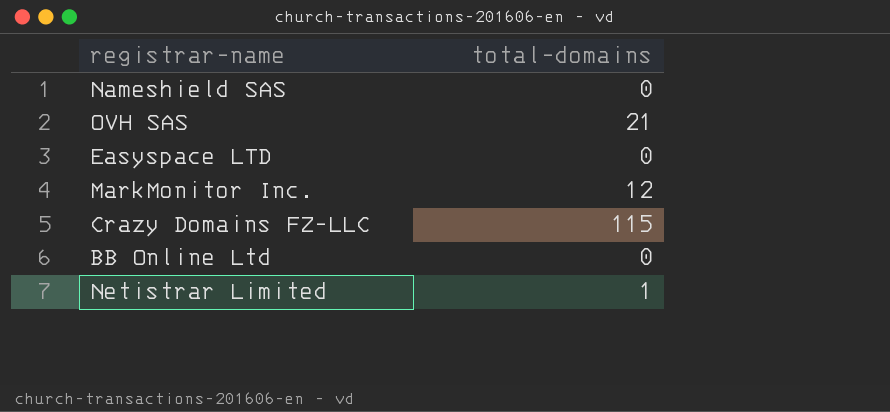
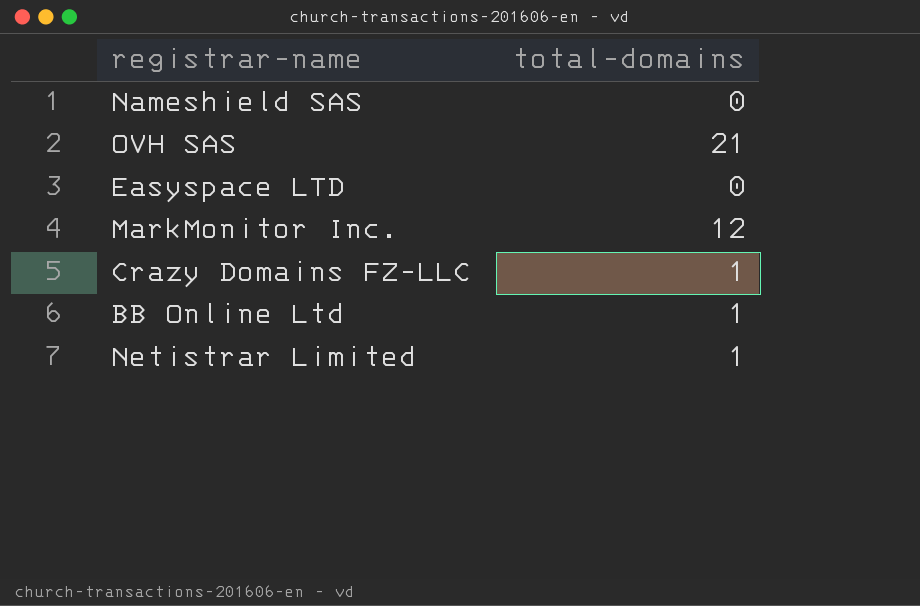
Crazy Domains FZ-LLC | total-domains: 115 -> 1
BB Online Ltd | total-domains: 0 -> 1

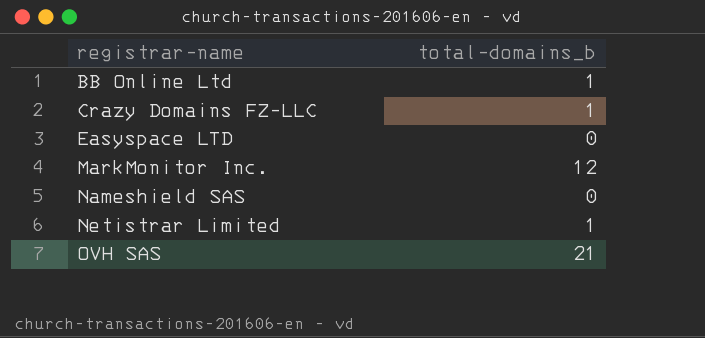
row order: none -> registrar-name ascending
column name: total-domains -> total-domains_b

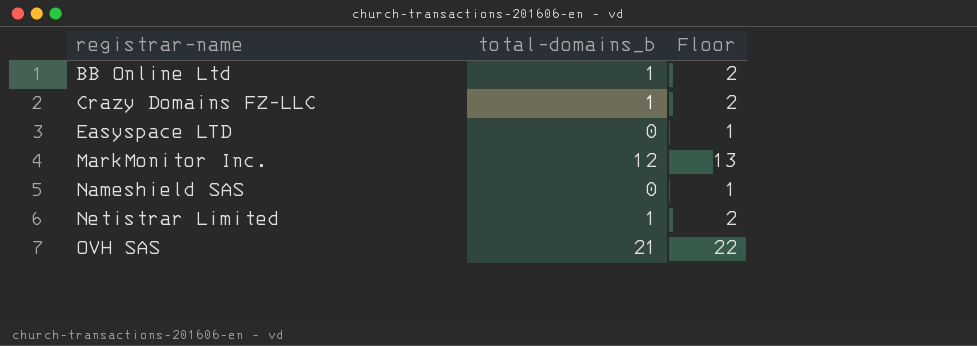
column Floor | formula: none -> [total-domains_b] + 1

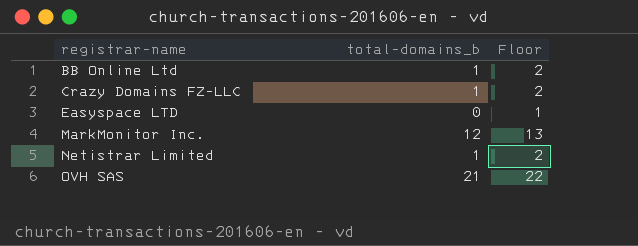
row Nameshield SAS: 0 | 1 -> none

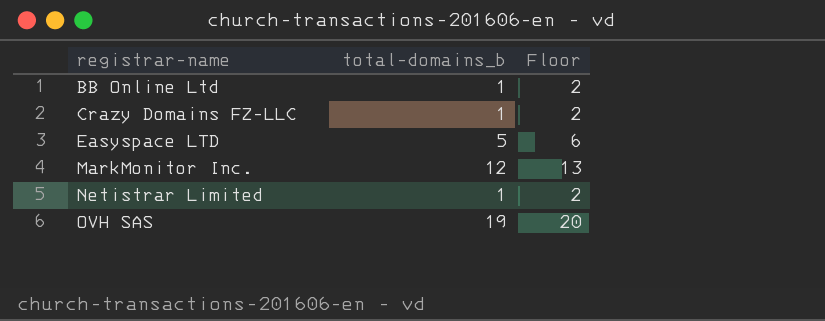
Easyspace LTD | total-domains_b: 0 -> 5
Easyspace LTD | Floor: 1 -> 6
OVH SAS | total-domains_b: 21 -> 19
OVH SAS | Floor: 22 -> 20

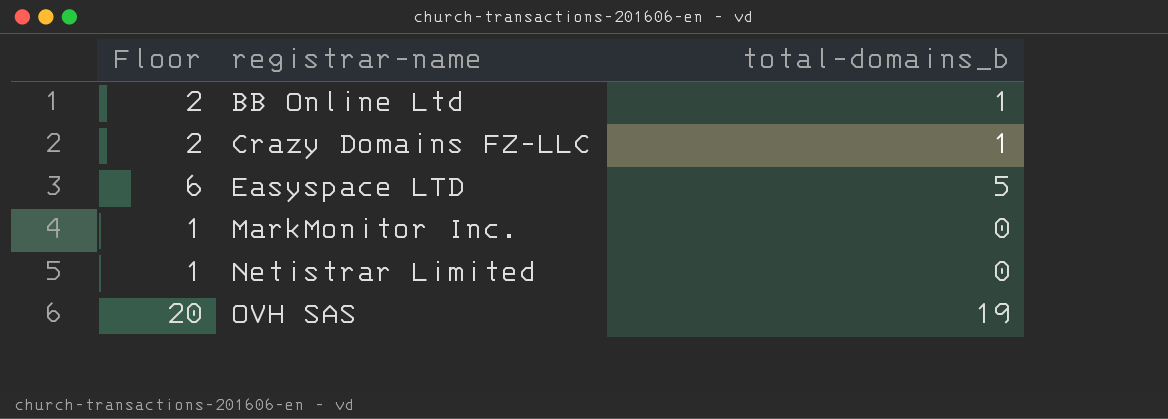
column Floor | position: 3 -> 1
MarkMonitor Inc. | Floor: 13 -> 1
MarkMonitor Inc. | total-domains_b: 12 -> 0
Netistrar Limited | Floor: 2 -> 1
Netistrar Limited | total-domains_b: 1 -> 0

